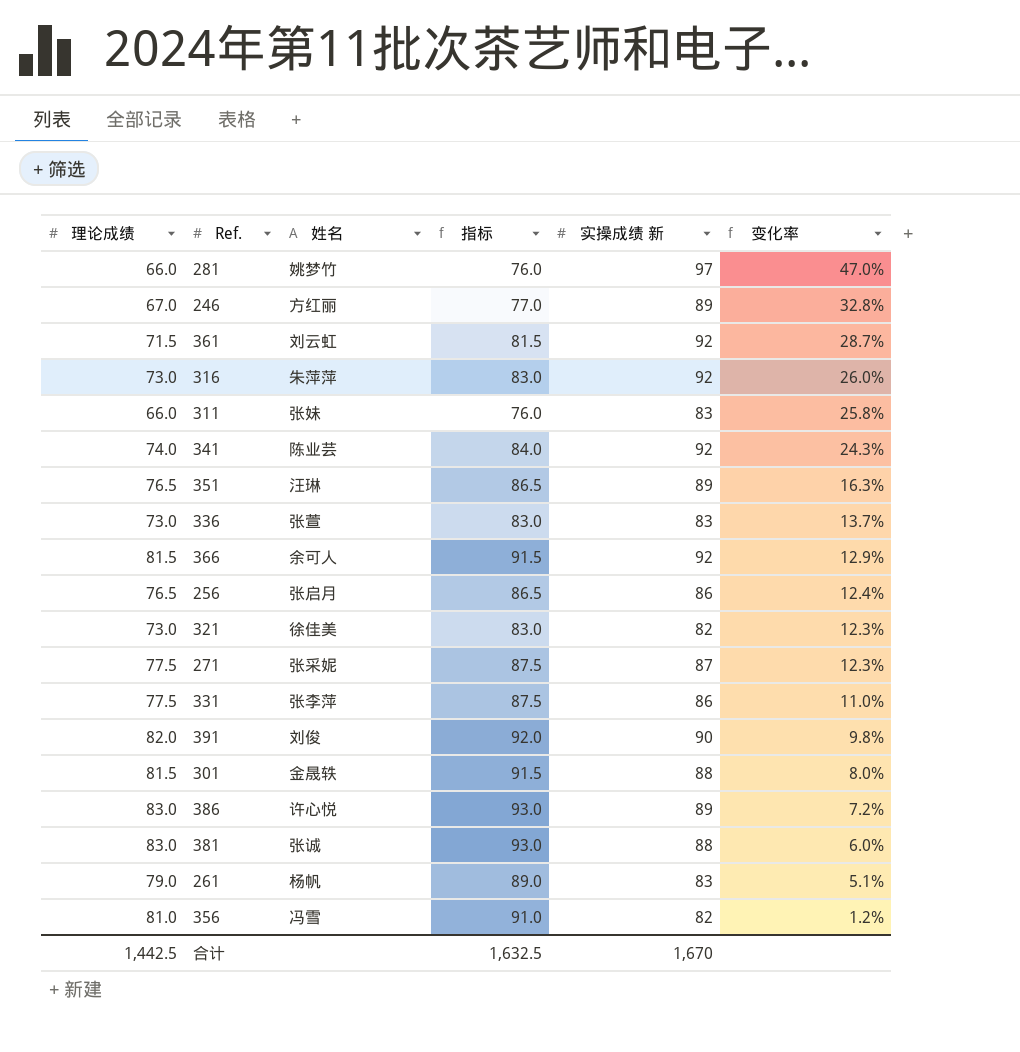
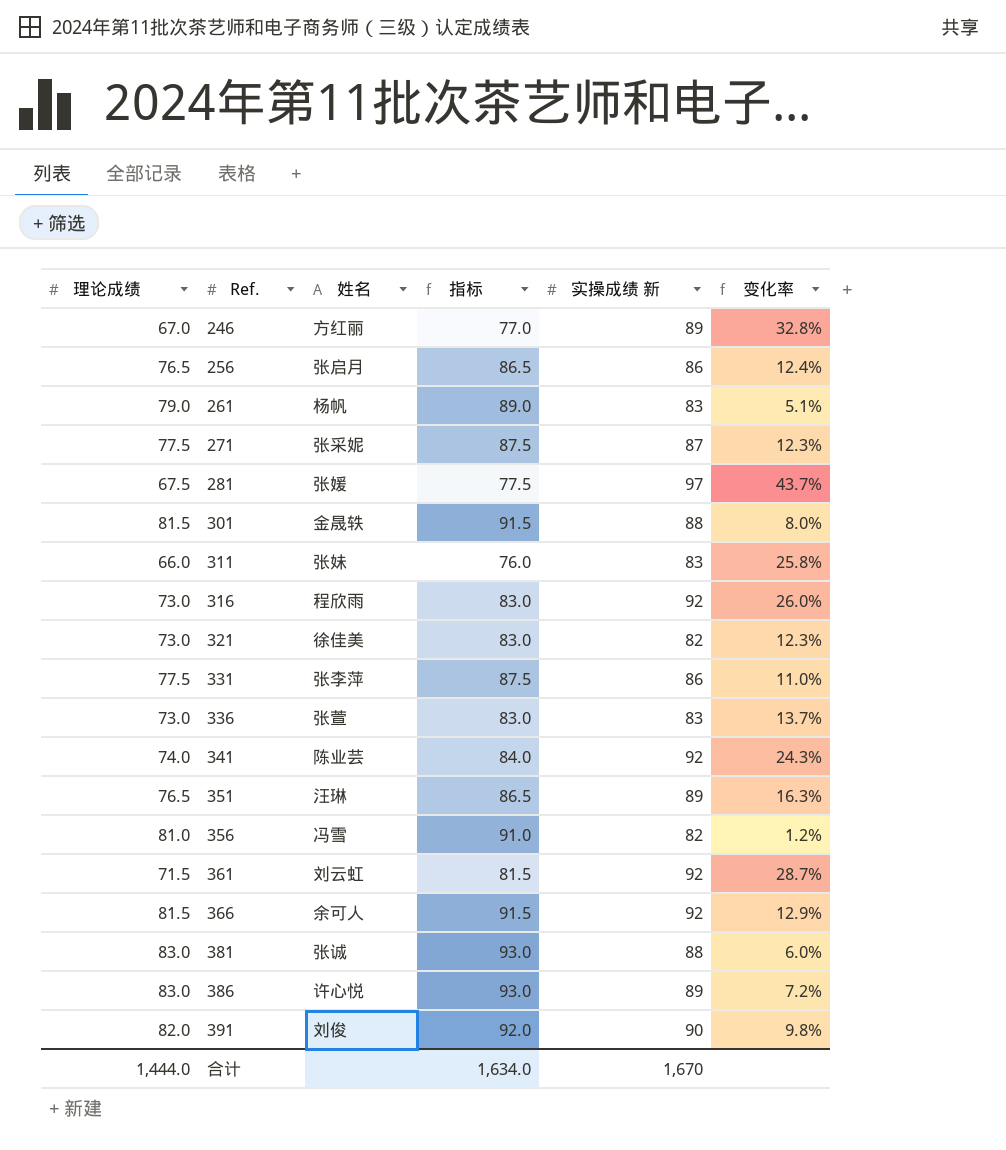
row order: 变化率 descending -> Ref. ascending
281 | 理论成绩: 66.0 -> 67.5
281 | 姓名: 姚梦竹 -> 张媛
281 | 指标: 76.0 -> 77.5
281 | 变化率: 47.0% -> 43.7%
316 | 姓名: 朱萍萍 -> 程欣雨
合计 | 理论成绩: 1,442.5 -> 1,444.0
合计 | 指标: 1,632.5 -> 1,634.0

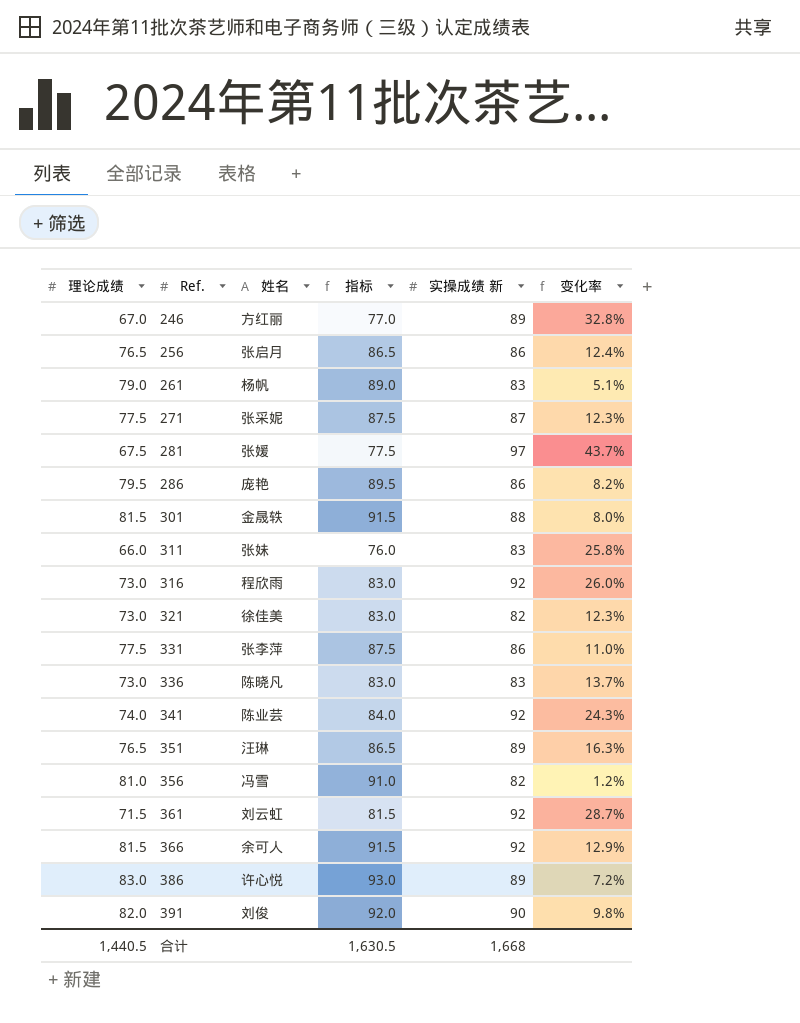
row 381: 83.0 | 张诚 | 93.0 | 88 | 6.0% -> none
row 286: none -> 79.5 | 庞艳 | 89.5 | 86 | 8.2%
336 | 姓名: 张萱 -> 陈晓凡
合计 | 理论成绩: 1,444.0 -> 1,440.5
合计 | 指标: 1,634.0 -> 1,630.5
合计 | 实操成绩 新: 1,670 -> 1,668

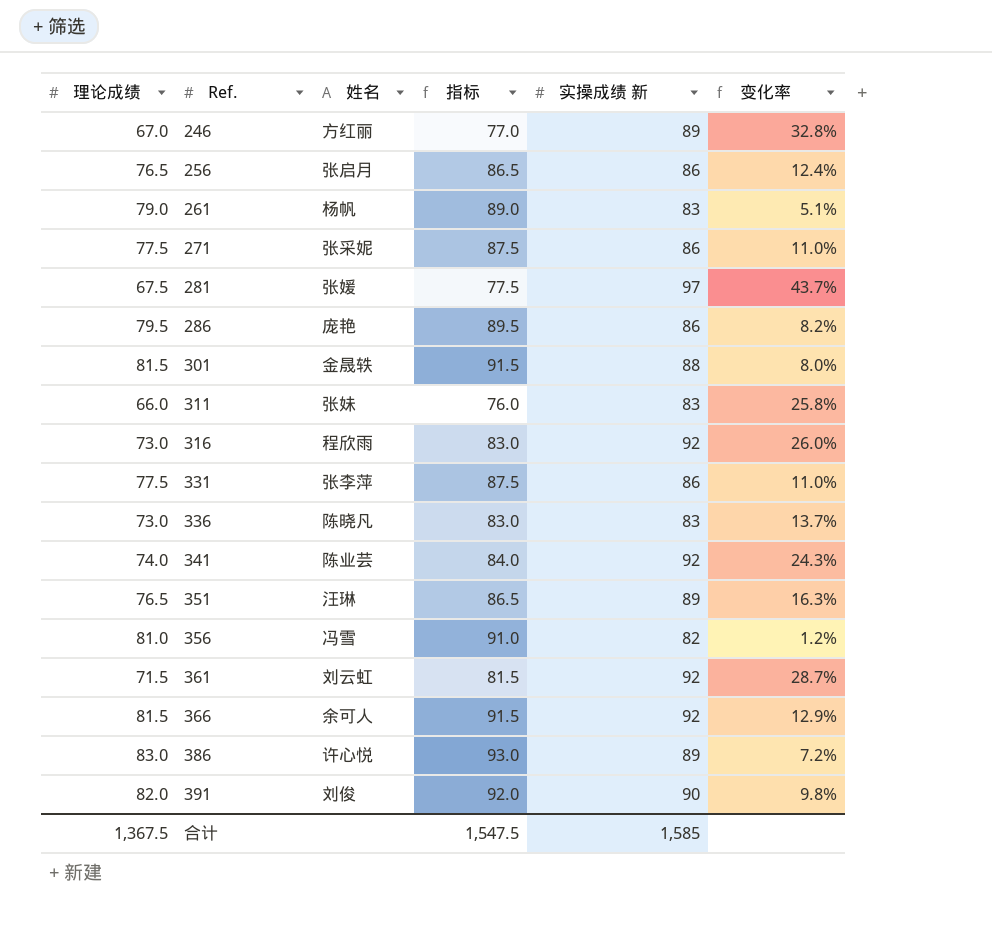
row 321: 73.0 | 徐佳美 | 83.0 | 82 | 12.3% -> none
271 | 实操成绩 新: 87 -> 86
271 | 变化率: 12.3% -> 11.0%
合计 | 理论成绩: 1,440.5 -> 1,367.5
合计 | 指标: 1,630.5 -> 1,547.5
合计 | 实操成绩 新: 1,668 -> 1,585

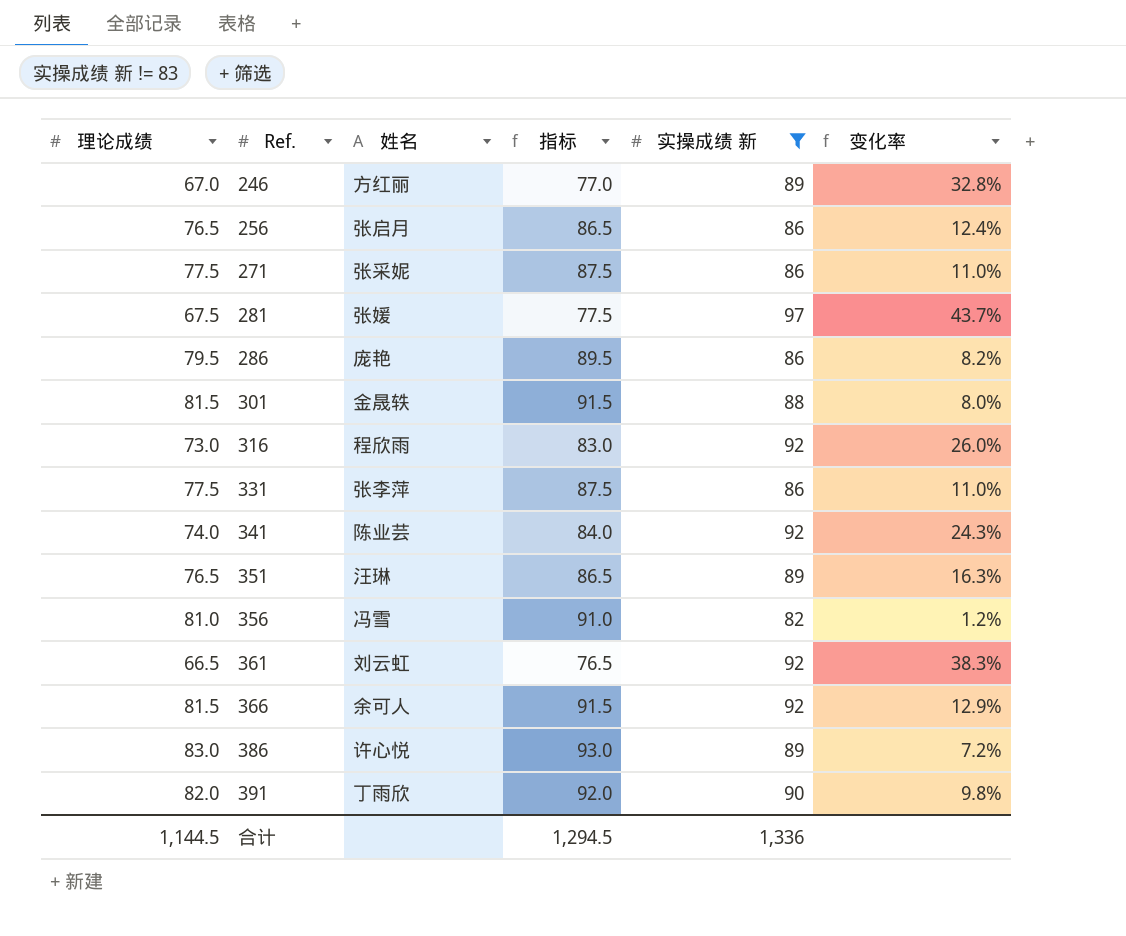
filter: none -> 实操成绩 新 != 83
361 | 理论成绩: 71.5 -> 66.5
361 | 指标: 81.5 -> 76.5
361 | 变化率: 28.7% -> 38.3%
391 | 姓名: 刘俊 -> 丁雨欣
合计 | 理论成绩: 1,367.5 -> 1,144.5
合计 | 指标: 1,547.5 -> 1,294.5
合计 | 实操成绩 新: 1,585 -> 1,336

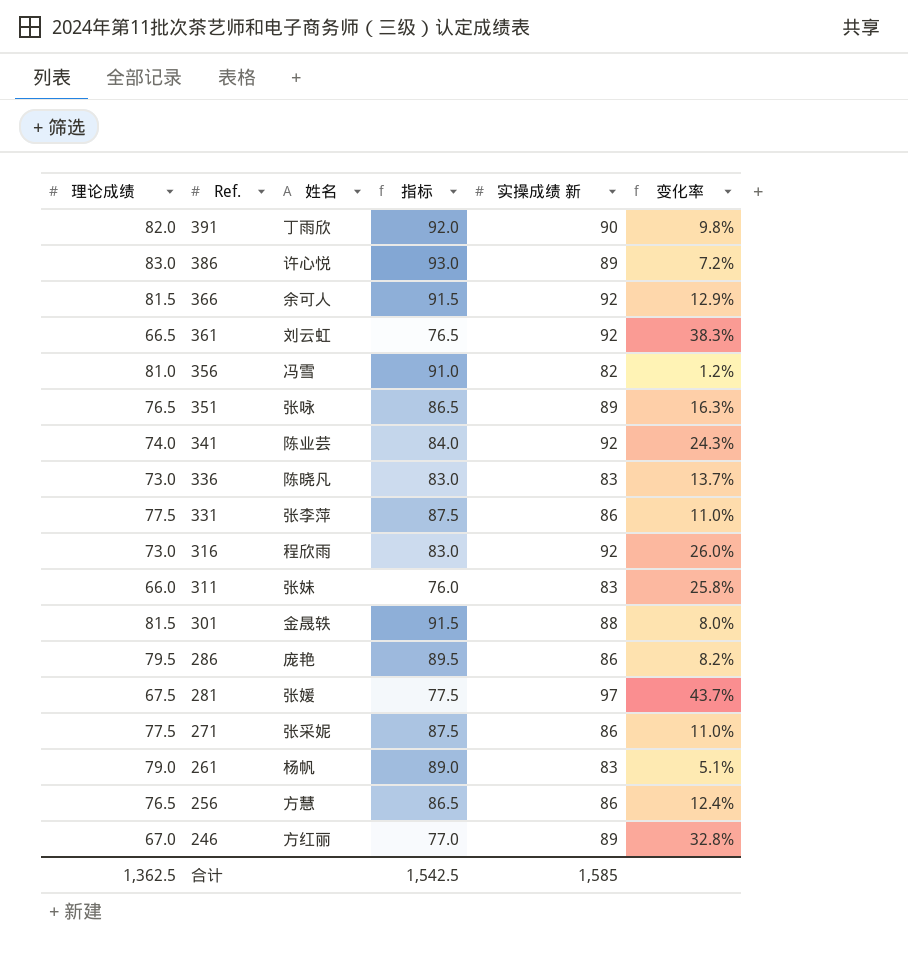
filter: 实操成绩 新 != 83 -> none
row order: Ref. ascending -> Ref. descending
351 | 姓名: 汪琳 -> 张咏
256 | 姓名: 张启月 -> 方慧
合计 | 理论成绩: 1,144.5 -> 1,362.5
合计 | 指标: 1,294.5 -> 1,542.5
合计 | 实操成绩 新: 1,336 -> 1,585

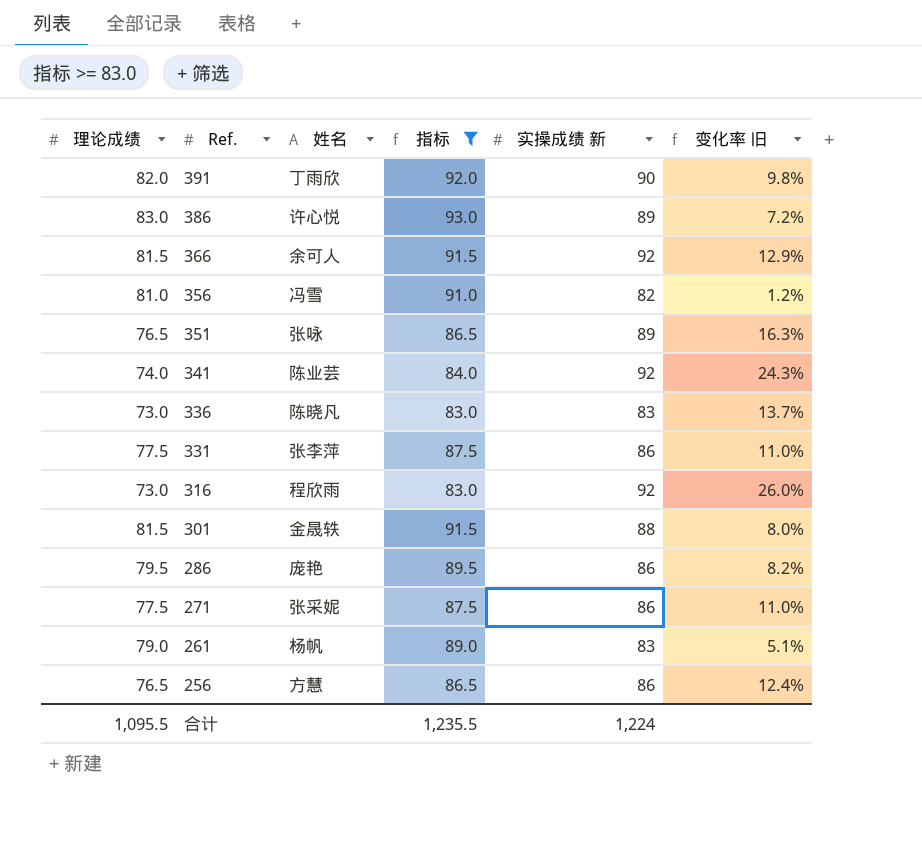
filter: none -> 指标 >= 83.0
column name: 变化率 -> 变化率 旧
合计 | 理论成绩: 1,362.5 -> 1,095.5
合计 | 指标: 1,542.5 -> 1,235.5
合计 | 实操成绩 新: 1,585 -> 1,224

